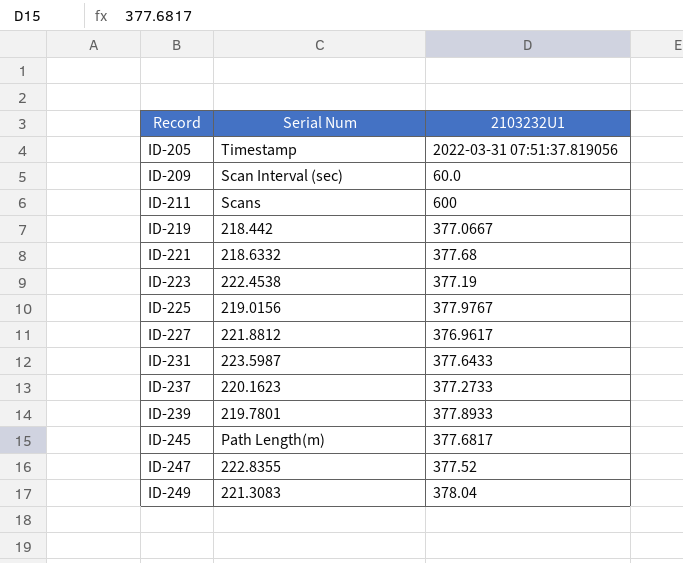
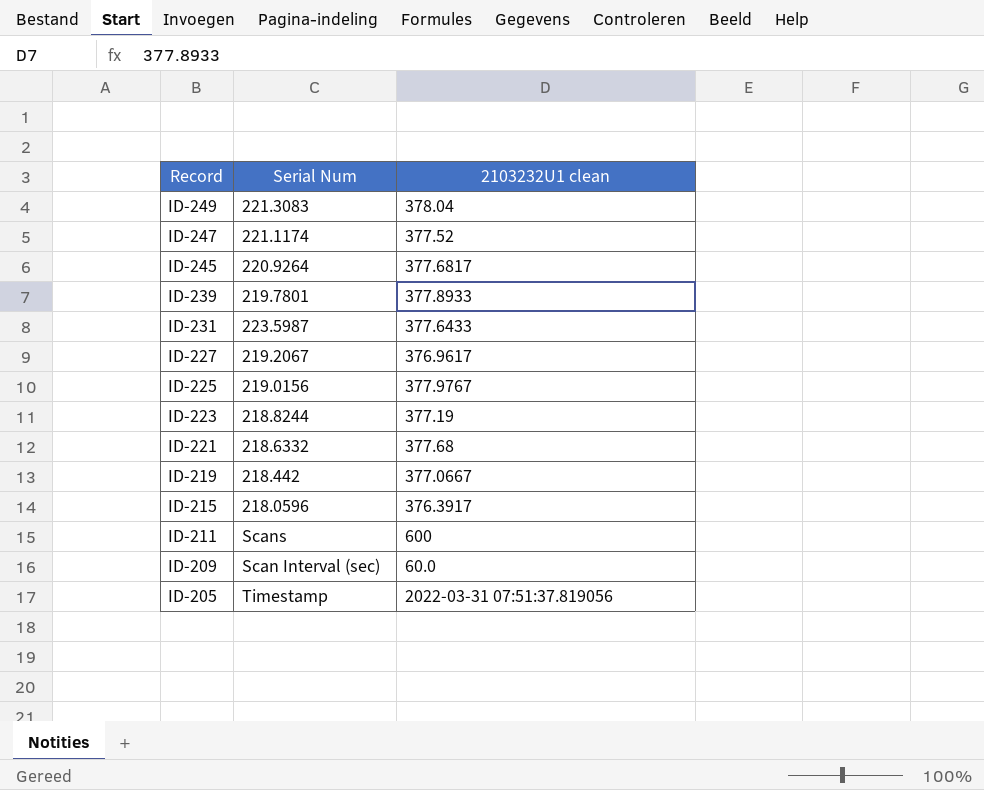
row order: Record ascending -> Record descending
column name: 2103232U1 -> 2103232U1 clean
row ID-237: 220.1623 | 377.2733 -> none
ID-247 | Serial Num: 222.8355 -> 221.1174
ID-245 | Serial Num: Path Length(m) -> 220.9264
ID-227 | Serial Num: 221.8812 -> 219.2067
ID-223 | Serial Num: 222.4538 -> 218.8244
row ID-215: none -> 218.0596 | 376.3917

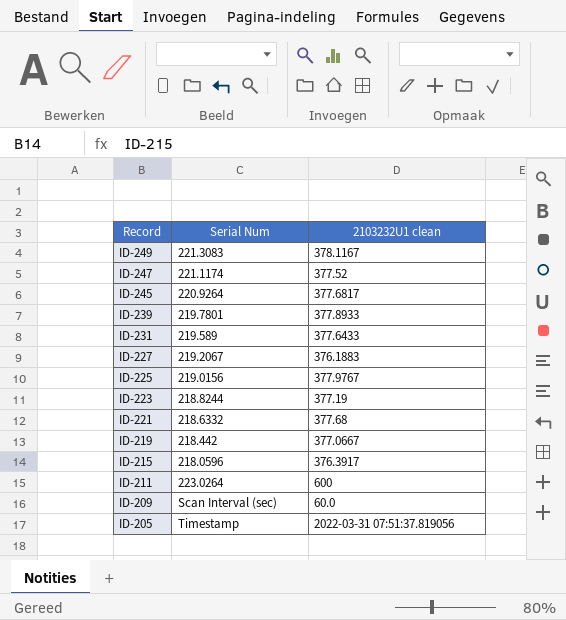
ID-249 | 2103232U1 clean: 378.04 -> 378.1167
ID-231 | Serial Num: 223.5987 -> 219.589
ID-227 | 2103232U1 clean: 376.9617 -> 376.1883
ID-211 | Serial Num: Scans -> 223.0264

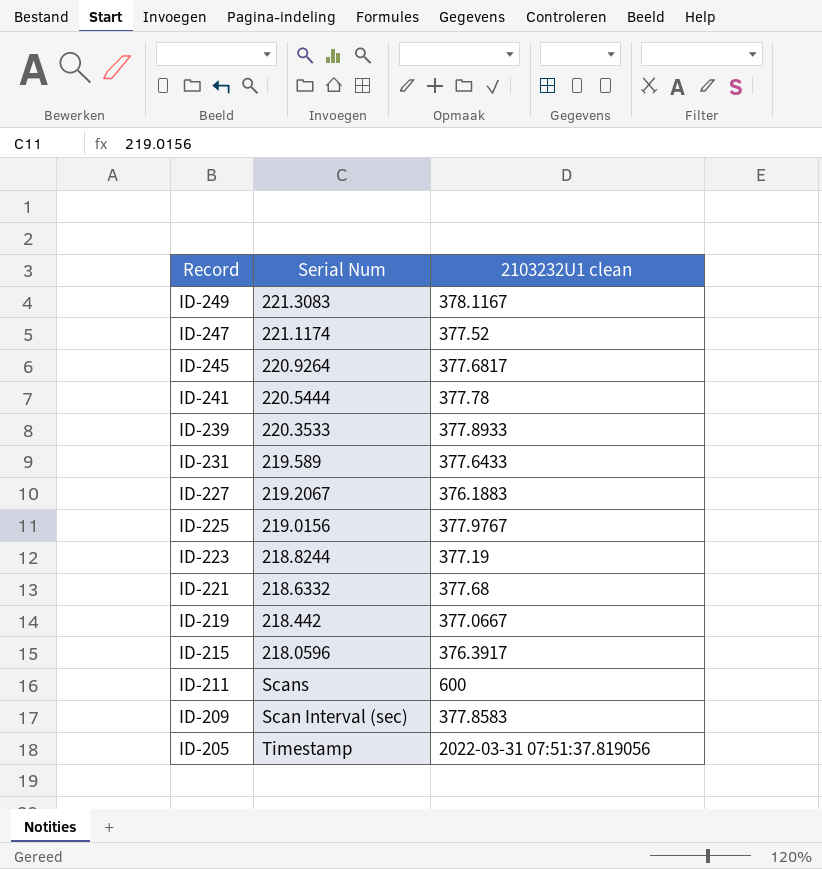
row ID-241: none -> 220.5444 | 377.78
ID-239 | Serial Num: 219.7801 -> 220.3533
ID-211 | Serial Num: 223.0264 -> Scans
ID-209 | 2103232U1 clean: 60.0 -> 377.8583

